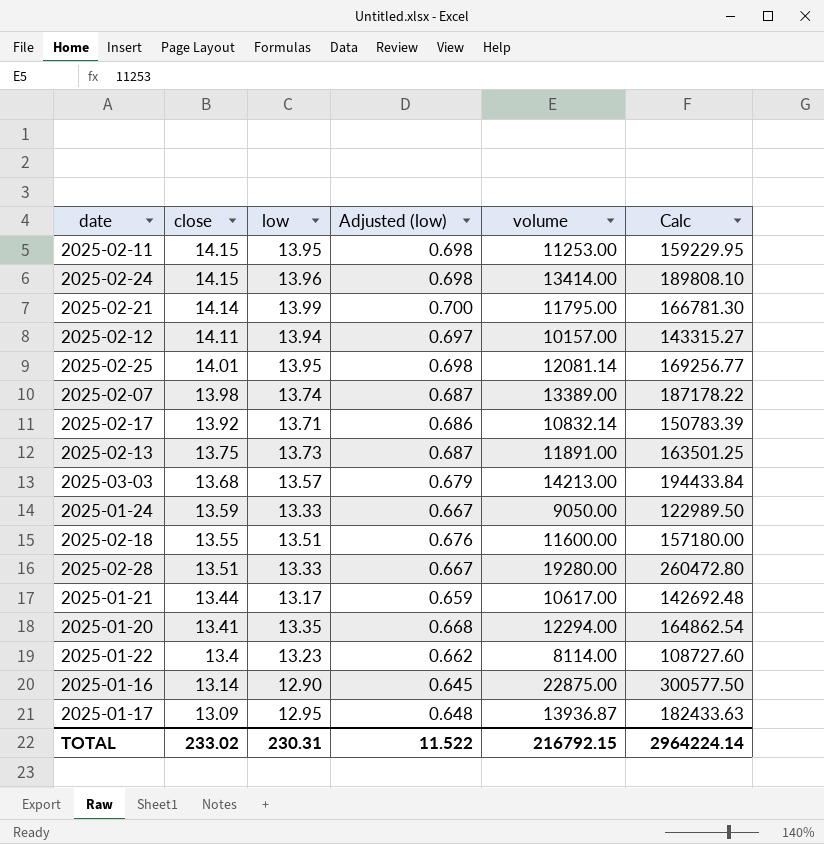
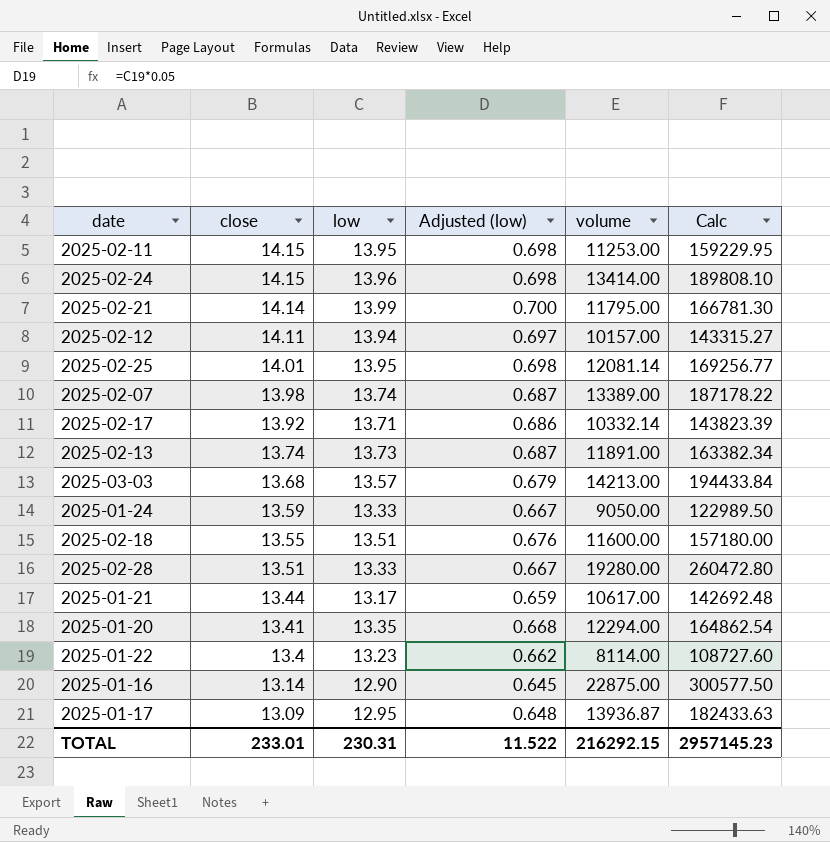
2025-02-17 | volume: 10832.14 -> 10332.14
2025-02-17 | Calc: 150783.39 -> 143823.39
2025-02-13 | close: 13.75 -> 13.74
2025-02-13 | Calc: 163501.25 -> 163382.34
TOTAL | close: 233.02 -> 233.01
TOTAL | volume: 216792.15 -> 216292.15
TOTAL | Calc: 2964224.14 -> 2957145.23

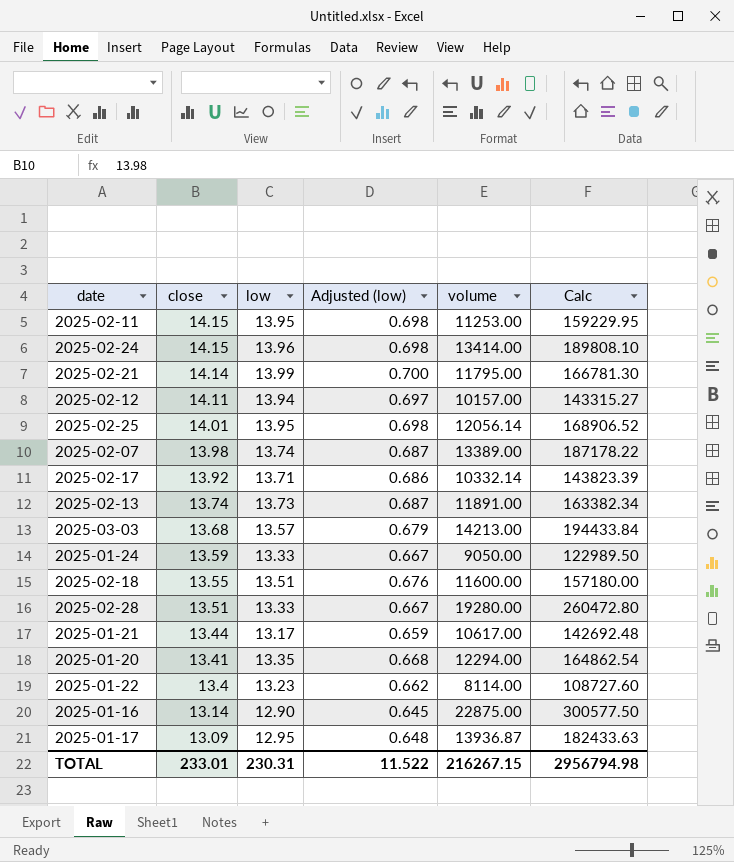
2025-02-25 | volume: 12081.14 -> 12056.14
2025-02-25 | Calc: 169256.77 -> 168906.52
TOTAL | volume: 216292.15 -> 216267.15
TOTAL | Calc: 2957145.23 -> 2956794.98

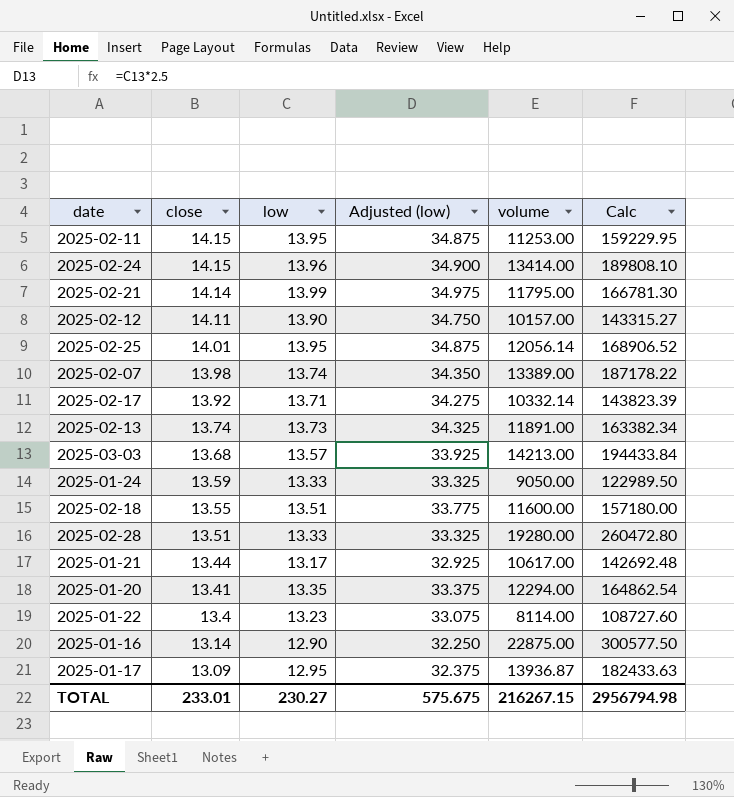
column Adjusted (low) | formula: [low] * 0.05 -> [low] * 2.5
2025-02-12 | low: 13.94 -> 13.90
TOTAL | low: 230.31 -> 230.27
TOTAL | Adjusted (low): 11.522 -> 575.675

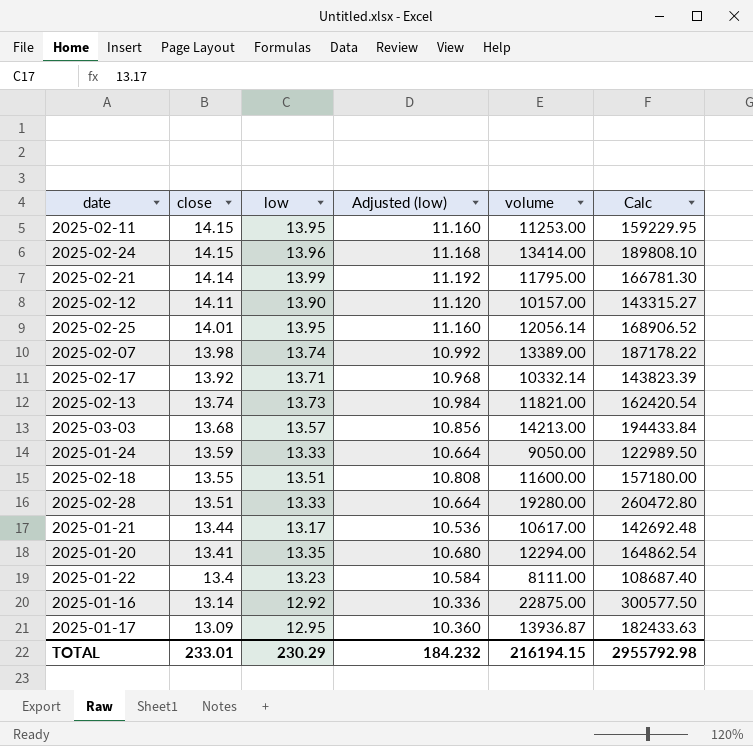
column Adjusted (low) | formula: [low] * 2.5 -> [low] * 0.8
2025-02-13 | volume: 11891.00 -> 11821.00
2025-02-13 | Calc: 163382.34 -> 162420.54
2025-01-22 | volume: 8114.00 -> 8111.00
2025-01-22 | Calc: 108727.60 -> 108687.40
2025-01-16 | low: 12.90 -> 12.92
TOTAL | low: 230.27 -> 230.29
TOTAL | Adjusted (low): 575.675 -> 184.232
TOTAL | volume: 216267.15 -> 216194.15
TOTAL | Calc: 2956794.98 -> 2955792.98

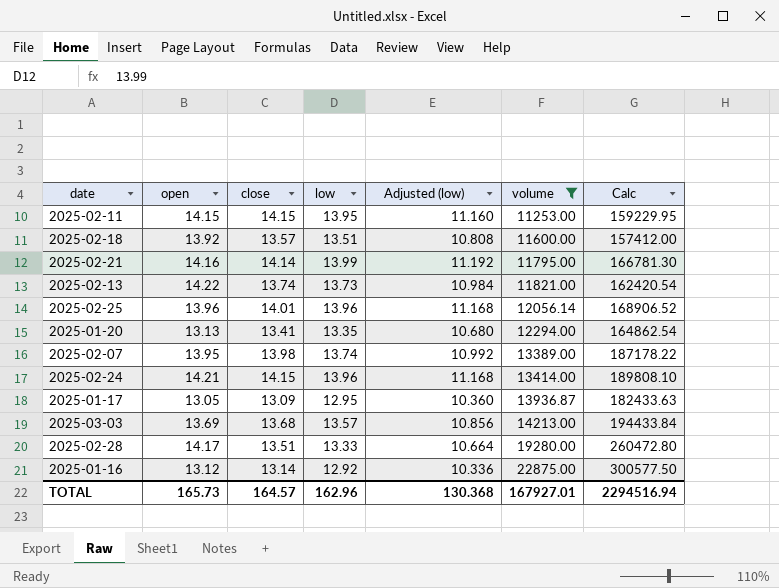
filter: none -> volume >= 11253.00
row order: close descending -> volume ascending
column open | position: none -> 2
2025-02-18 | close: 13.55 -> 13.57
2025-02-18 | Calc: 157180.00 -> 157412.00
2025-02-25 | low: 13.95 -> 13.96
2025-02-25 | Adjusted (low): 11.160 -> 11.168
TOTAL | close: 233.01 -> 164.57
TOTAL | low: 230.29 -> 162.96
TOTAL | Adjusted (low): 184.232 -> 130.368
TOTAL | volume: 216194.15 -> 167927.01
TOTAL | Calc: 2955792.98 -> 2294516.94

